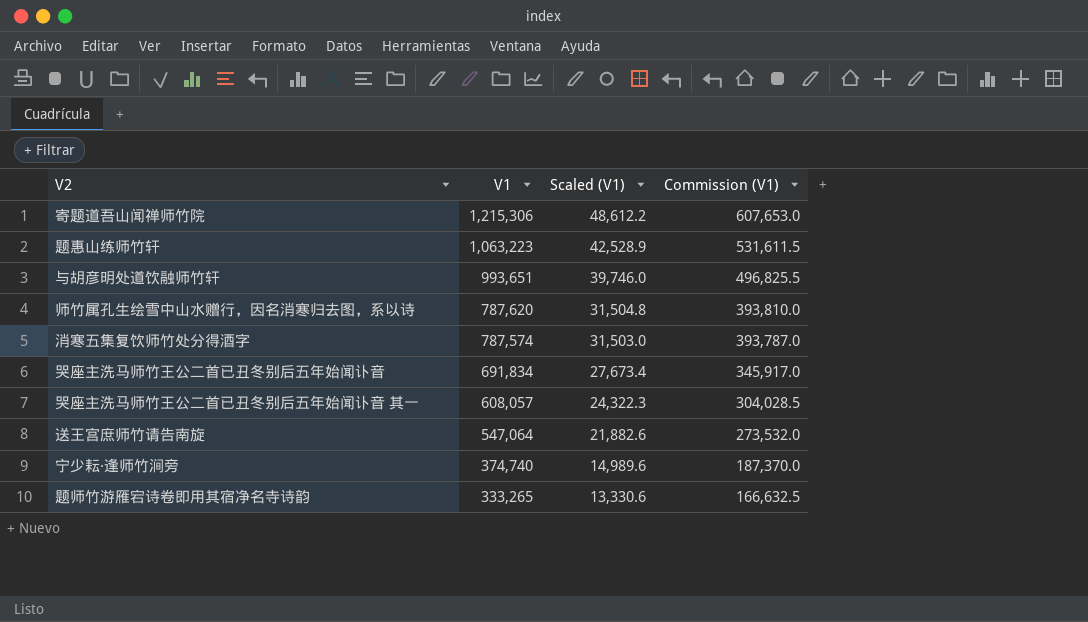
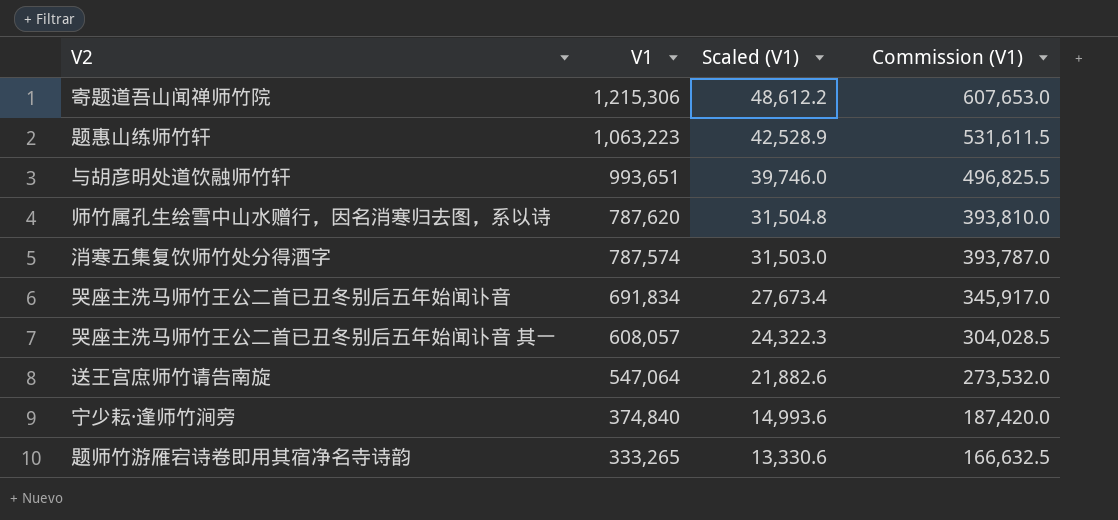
宁少耘·逢师竹涧旁 | V1: 374,740 -> 374,840
宁少耘·逢师竹涧旁 | Scaled (V1): 14,989.6 -> 14,993.6
宁少耘·逢师竹涧旁 | Commission (V1): 187,370.0 -> 187,420.0

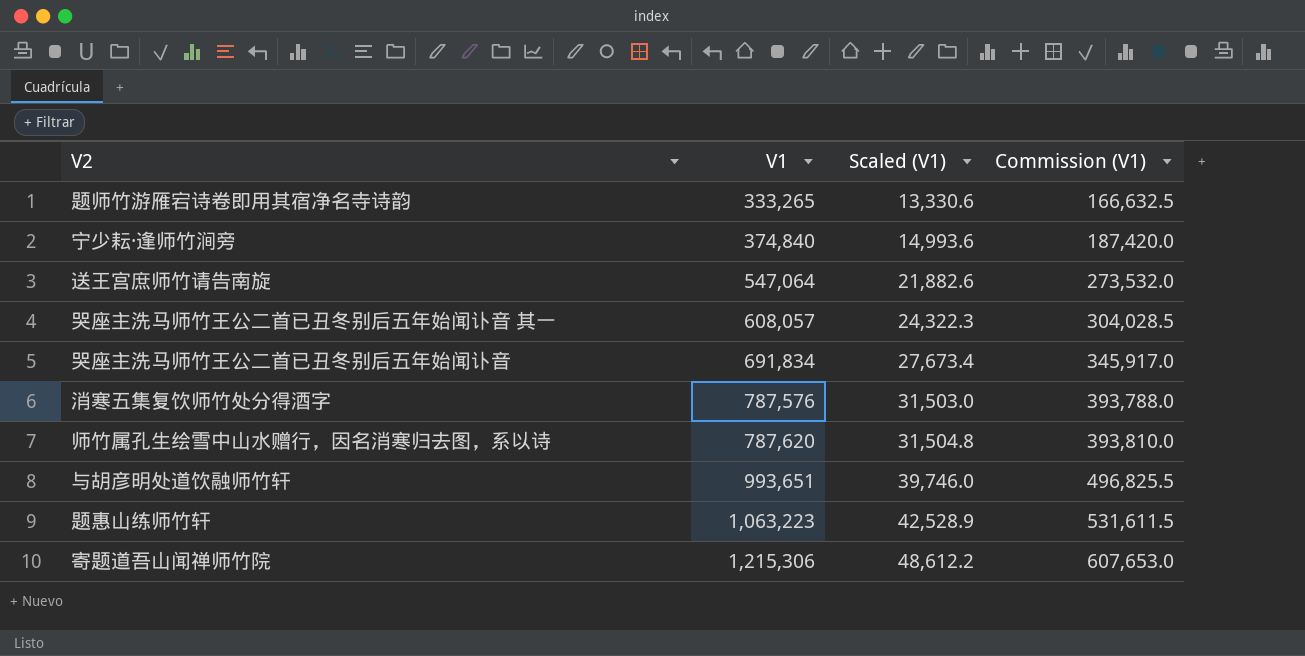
row order: V1 descending -> V1 ascending
消寒五集复饮师竹处分得酒字 | V1: 787,574 -> 787,576
消寒五集复饮师竹处分得酒字 | Commission (V1): 393,787.0 -> 393,788.0

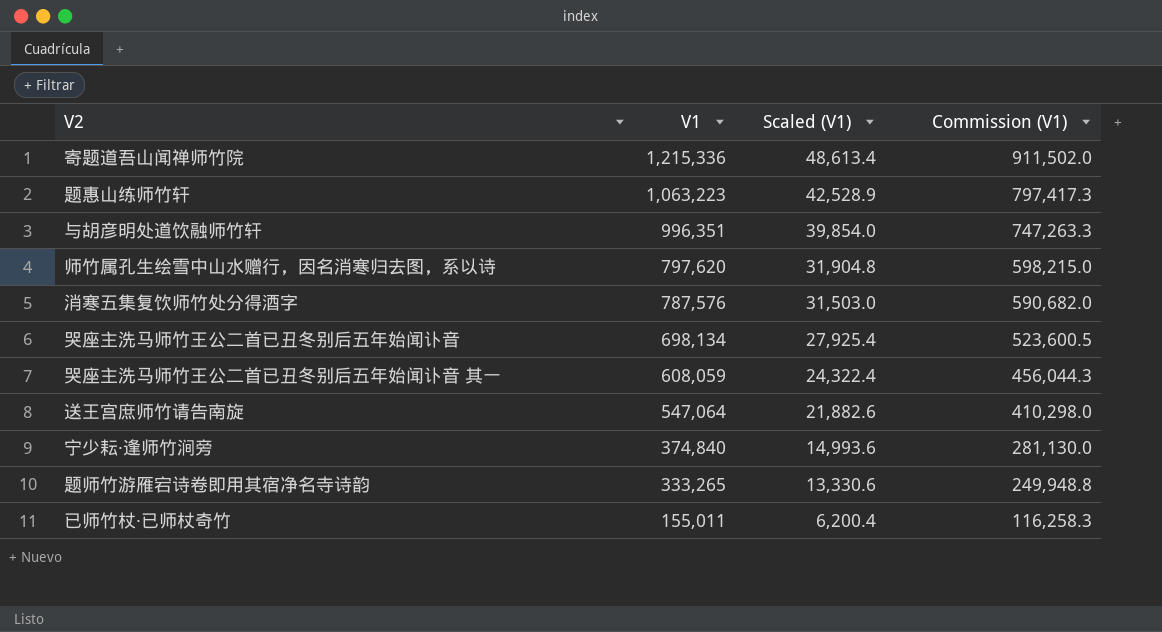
row order: V1 ascending -> V1 descending
column Commission (V1) | formula: [V1] * 0.5 -> [V1] * 0.75
寄题道吾山闻禅师竹院 | V1: 1,215,306 -> 1,215,336
寄题道吾山闻禅师竹院 | Scaled (V1): 48,612.2 -> 48,613.4
与胡彦明处道饮融师竹轩 | V1: 993,651 -> 996,351
与胡彦明处道饮融师竹轩 | Scaled (V1): 39,746.0 -> 39,854.0
师竹属孔生绘雪中山水赠行，因名消寒归去图，系以诗 | V1: 787,620 -> 797,620
师竹属孔生绘雪中山水赠行，因名消寒归去图，系以诗 | Scaled (V1): 31,504.8 -> 31,904.8
哭座主洗马师竹王公二首已丑冬别后五年始闻讣音 | V1: 691,834 -> 698,134
哭座主洗马师竹王公二首已丑冬别后五年始闻讣音 | Scaled (V1): 27,673.4 -> 27,925.4
哭座主洗马师竹王公二首已丑冬别后五年始闻讣音 其一 | V1: 608,057 -> 608,059
哭座主洗马师竹王公二首已丑冬别后五年始闻讣音 其一 | Scaled (V1): 24,322.3 -> 24,322.4
row 已师竹杖·已师杖奇竹: none -> 155,011 | 6,200.4 | 116,258.3

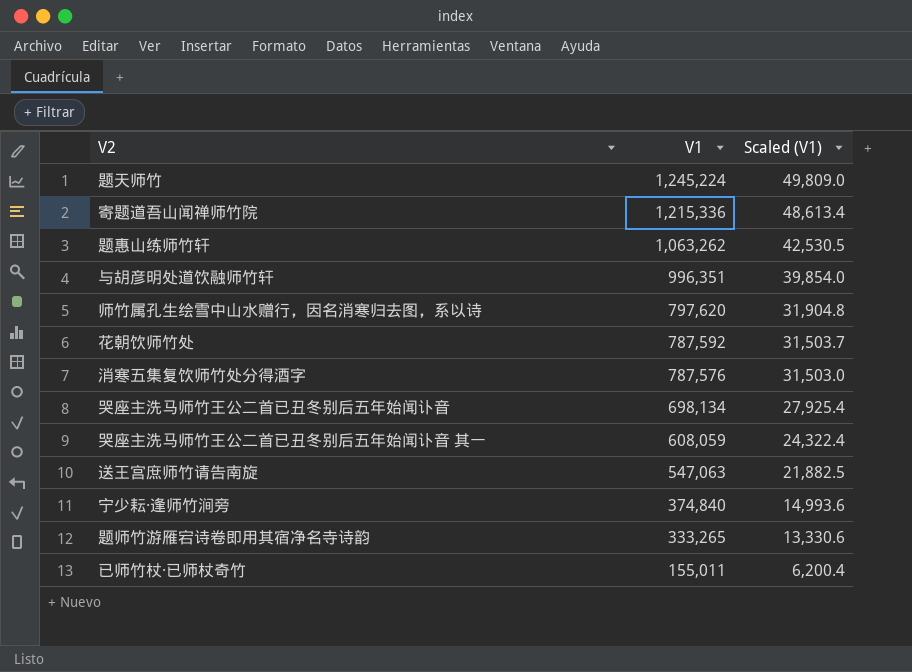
column Commission (V1) | formula: [V1] * 0.75 -> none
row 题天师竹: none -> 1,245,224 | 49,809.0
题惠山练师竹轩 | V1: 1,063,223 -> 1,063,262
题惠山练师竹轩 | Scaled (V1): 42,528.9 -> 42,530.5
row 花朝饮师竹处: none -> 787,592 | 31,503.7
送王宫庶师竹请告南旋 | V1: 547,064 -> 547,063
送王宫庶师竹请告南旋 | Scaled (V1): 21,882.6 -> 21,882.5

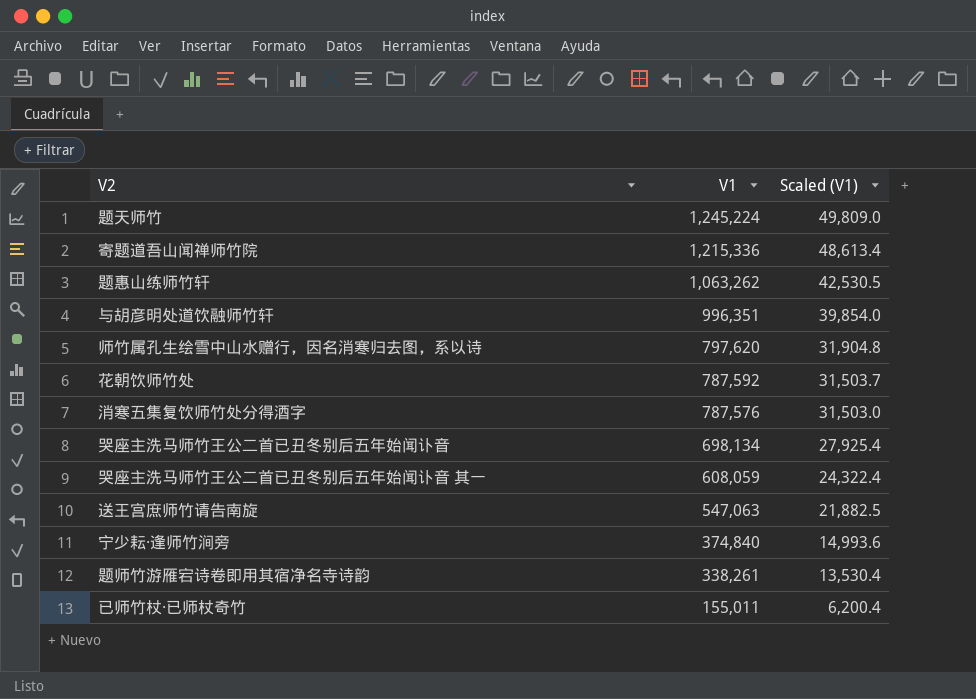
题师竹游雁宕诗卷即用其宿净名寺诗韵 | V1: 333,265 -> 338,261
题师竹游雁宕诗卷即用其宿净名寺诗韵 | Scaled (V1): 13,330.6 -> 13,530.4

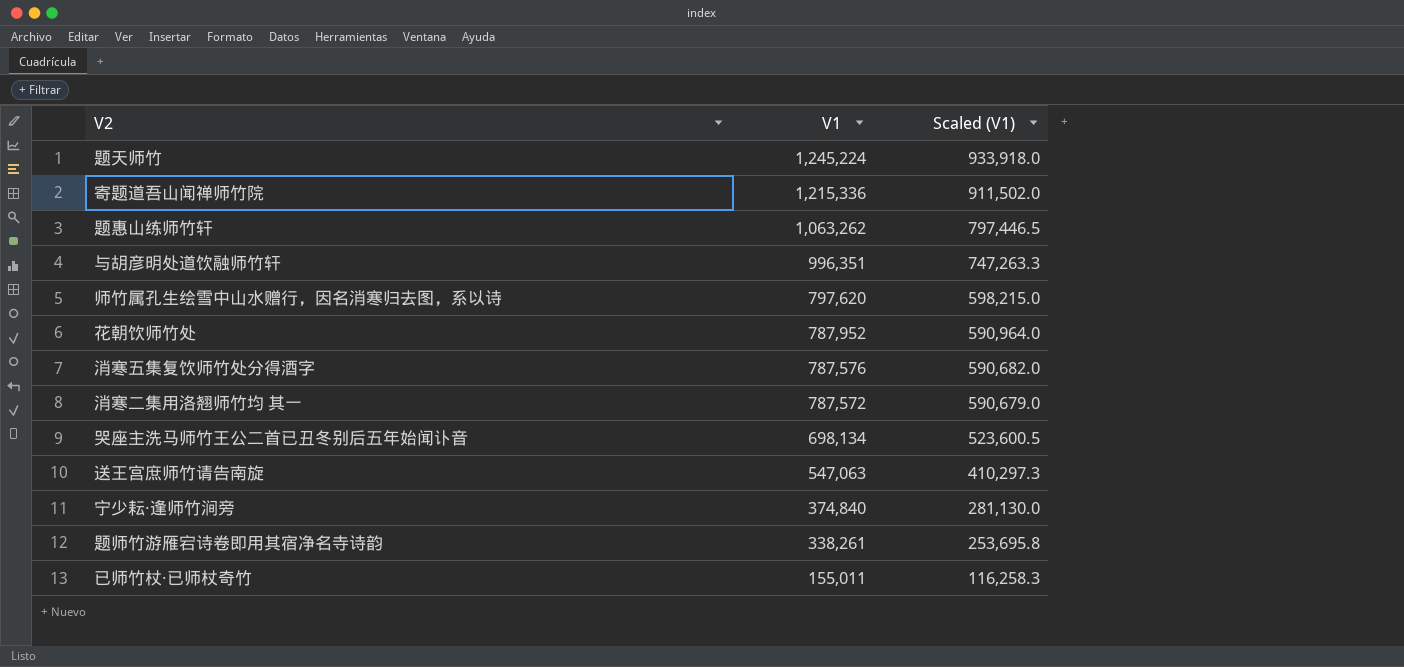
column Scaled (V1) | formula: [V1] * 0.04 -> [V1] * 0.75
row 哭座主洗马师竹王公二首已丑冬别后五年始闻讣音 其一: 608,059 | 24,322.4 -> none
花朝饮师竹处 | V1: 787,592 -> 787,952
row 消寒二集用洛翘师竹均 其一: none -> 787,572 | 590,679.0

